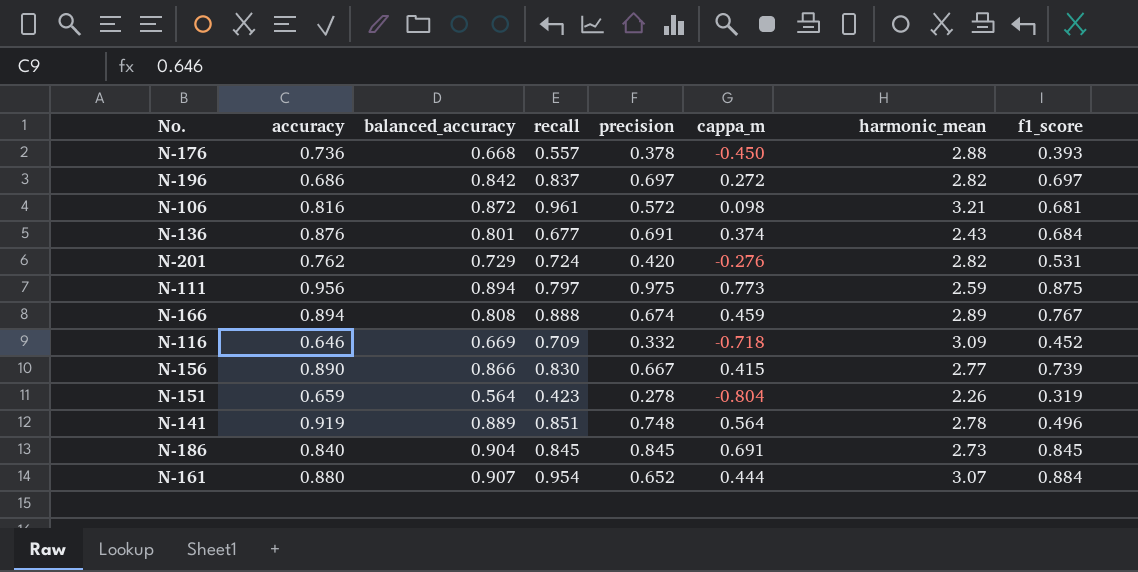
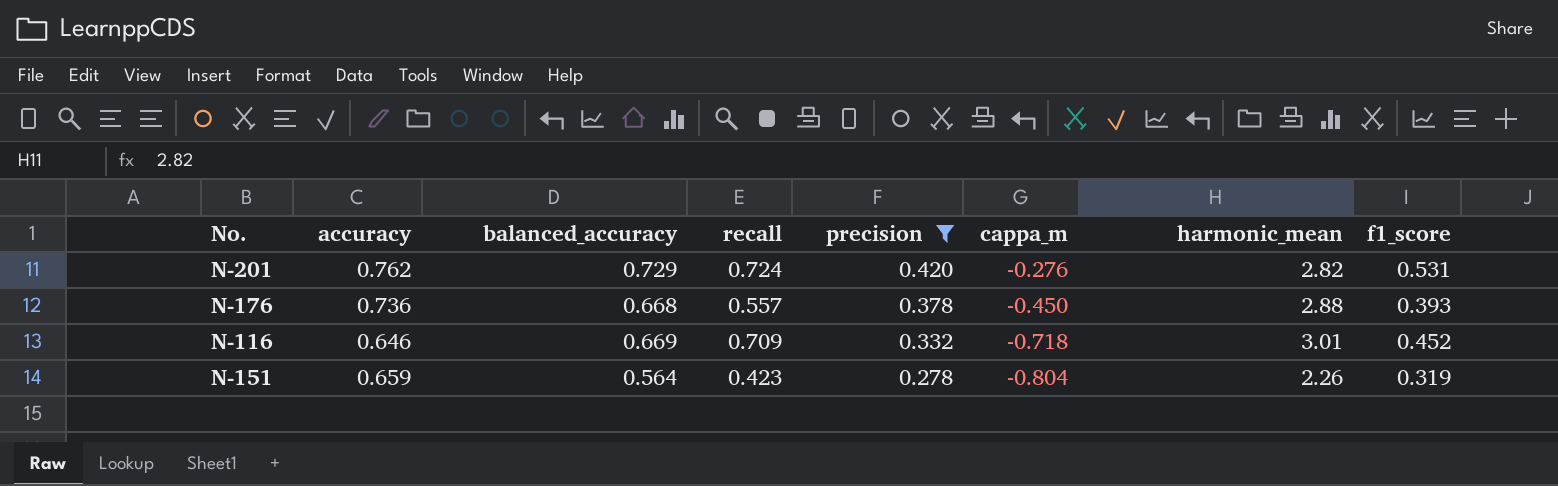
filter: none -> precision <= 0.420
row order: none -> precision descending
N-116 | harmonic_mean: 3.09 -> 3.01

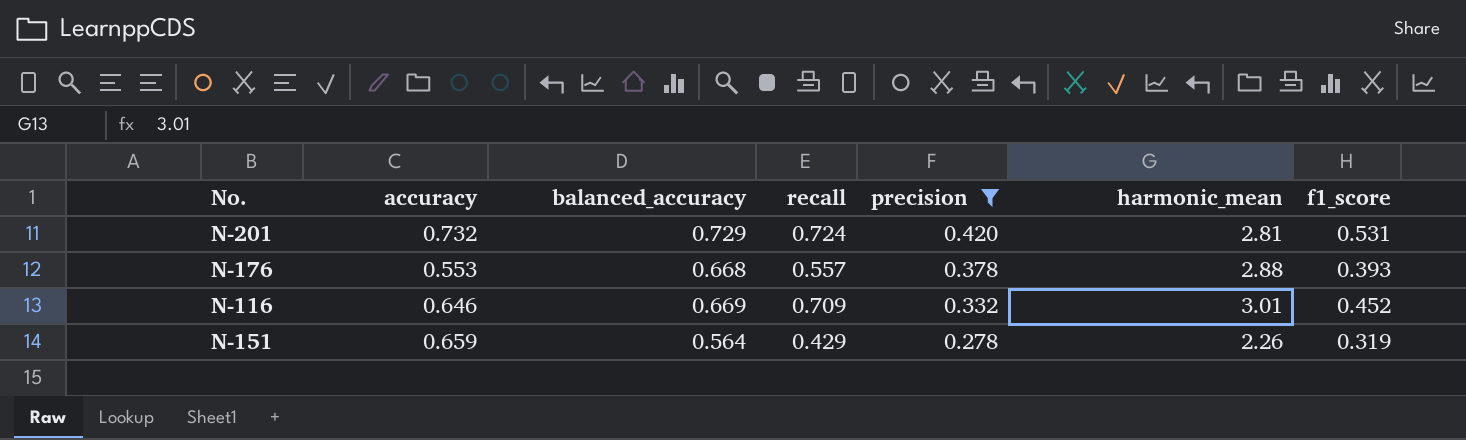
column cappa_m | position: 6 -> none
N-201 | accuracy: 0.762 -> 0.732
N-201 | harmonic_mean: 2.82 -> 2.81
N-176 | accuracy: 0.736 -> 0.553
N-151 | recall: 0.423 -> 0.429

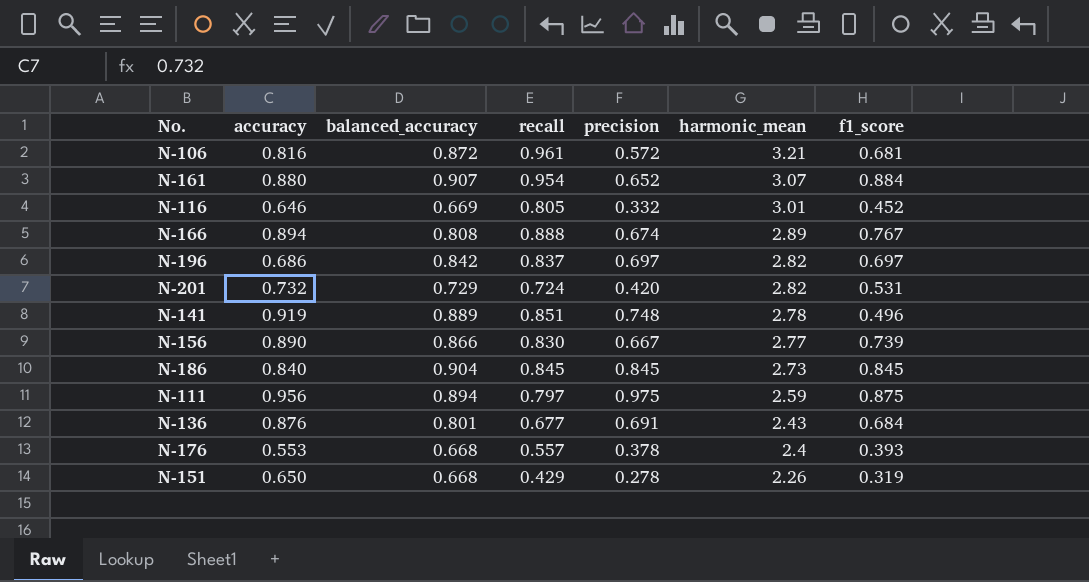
filter: precision <= 0.420 -> none
row order: precision descending -> harmonic_mean descending
N-116 | recall: 0.709 -> 0.805
N-201 | harmonic_mean: 2.81 -> 2.82
N-176 | harmonic_mean: 2.88 -> 2.4
N-151 | accuracy: 0.659 -> 0.650
N-151 | balanced_accuracy: 0.564 -> 0.668

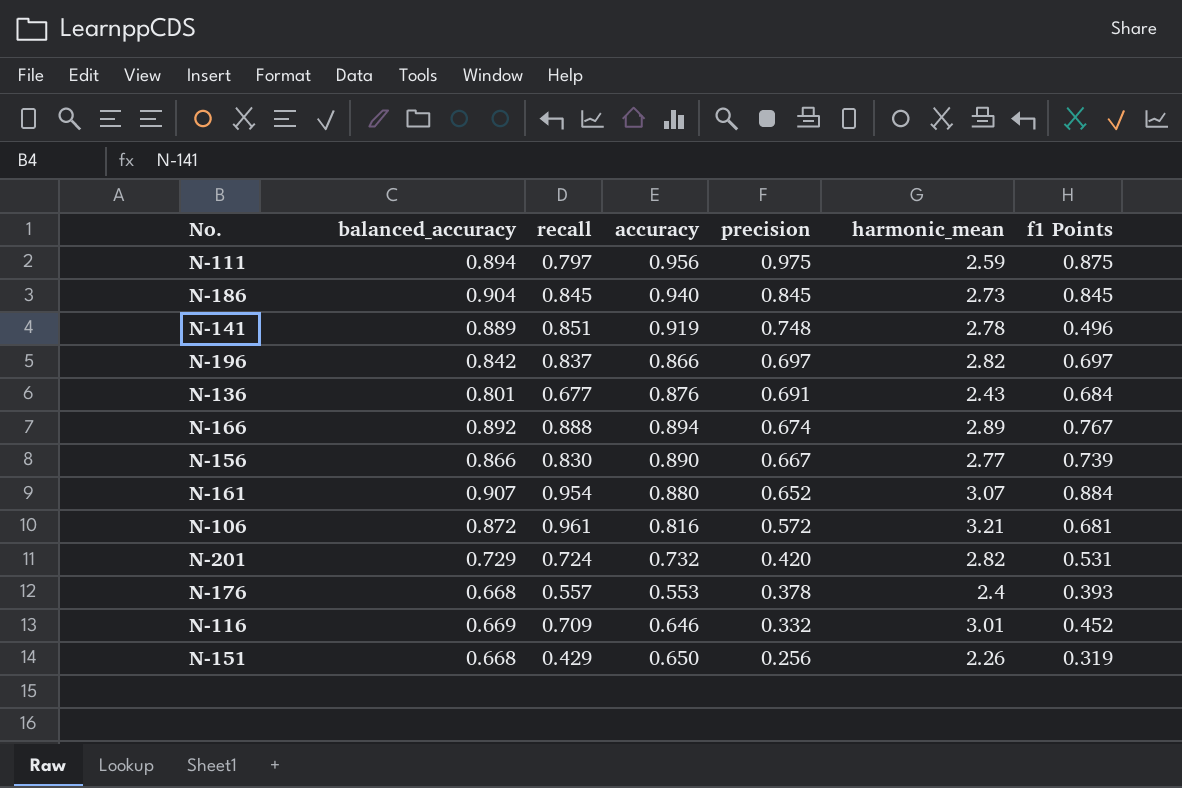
row order: harmonic_mean descending -> precision descending
column accuracy | position: 2 -> 4
column name: f1_score -> f1 Points
N-186 | accuracy: 0.840 -> 0.940
N-196 | accuracy: 0.686 -> 0.866
N-166 | balanced_accuracy: 0.808 -> 0.892
N-116 | recall: 0.805 -> 0.709
N-151 | precision: 0.278 -> 0.256

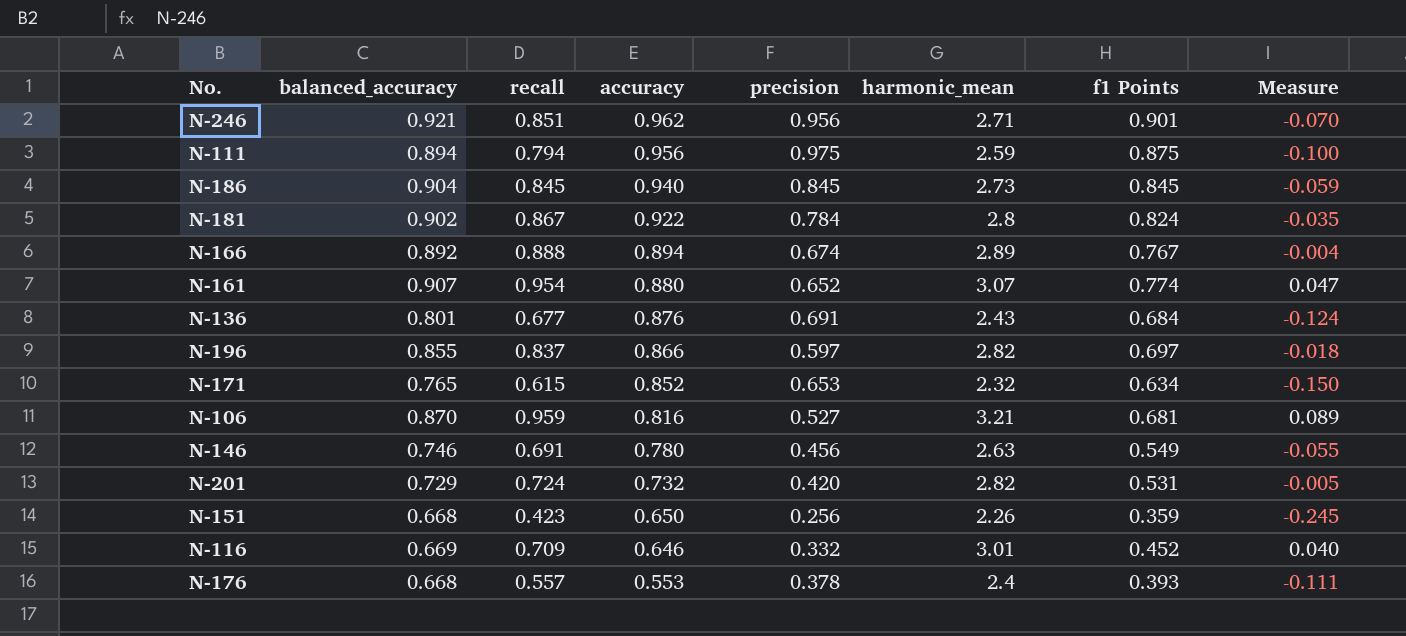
row order: precision descending -> accuracy descending
column Measure | formula: none -> [recall] - [balanced_accuracy]
row N-141: 0.889 | 0.851 | 0.919 | 0.748 | 2.78 | 0.496 -> none
row N-156: 0.866 | 0.830 | 0.890 | 0.667 | 2.77 | 0.739 -> none
row N-246: none -> 0.921 | 0.851 | 0.962 | 0.956 | 2.71 | 0.901 | -0.070
N-111 | recall: 0.797 -> 0.794
row N-181: none -> 0.902 | 0.867 | 0.922 | 0.784 | 2.8 | 0.824 | -0.035
N-161 | f1 Points: 0.884 -> 0.774
N-196 | balanced_accuracy: 0.842 -> 0.855
N-196 | precision: 0.697 -> 0.597
row N-171: none -> 0.765 | 0.615 | 0.852 | 0.653 | 2.32 | 0.634 | -0.150
N-106 | balanced_accuracy: 0.872 -> 0.870
N-106 | recall: 0.961 -> 0.959
N-106 | precision: 0.572 -> 0.527
row N-146: none -> 0.746 | 0.691 | 0.780 | 0.456 | 2.63 | 0.549 | -0.055
N-151 | recall: 0.429 -> 0.423
N-151 | f1 Points: 0.319 -> 0.359

